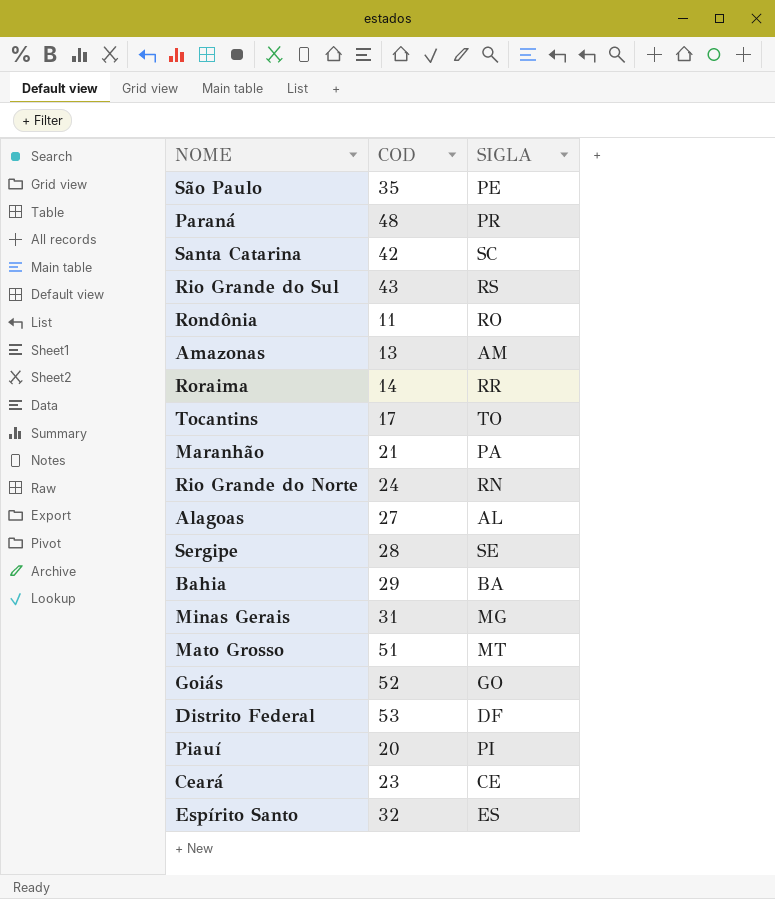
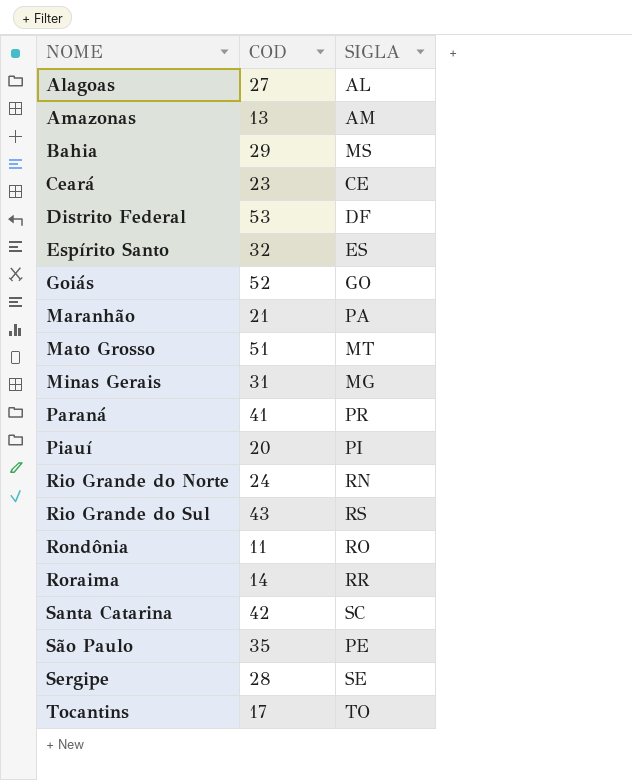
row order: none -> NOME ascending
Bahia | SIGLA: BA -> MS
Paraná | COD: 48 -> 41

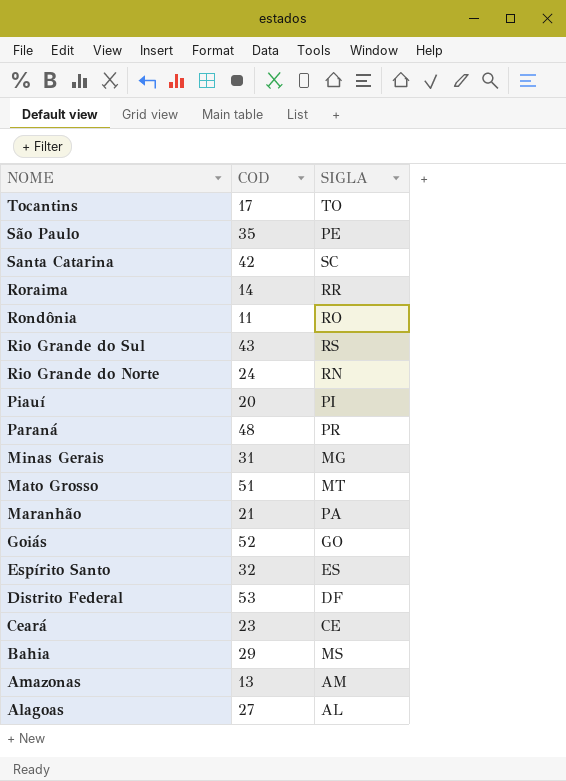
row order: NOME ascending -> NOME descending
row Sergipe: 28 | SE -> none
Paraná | COD: 41 -> 48

